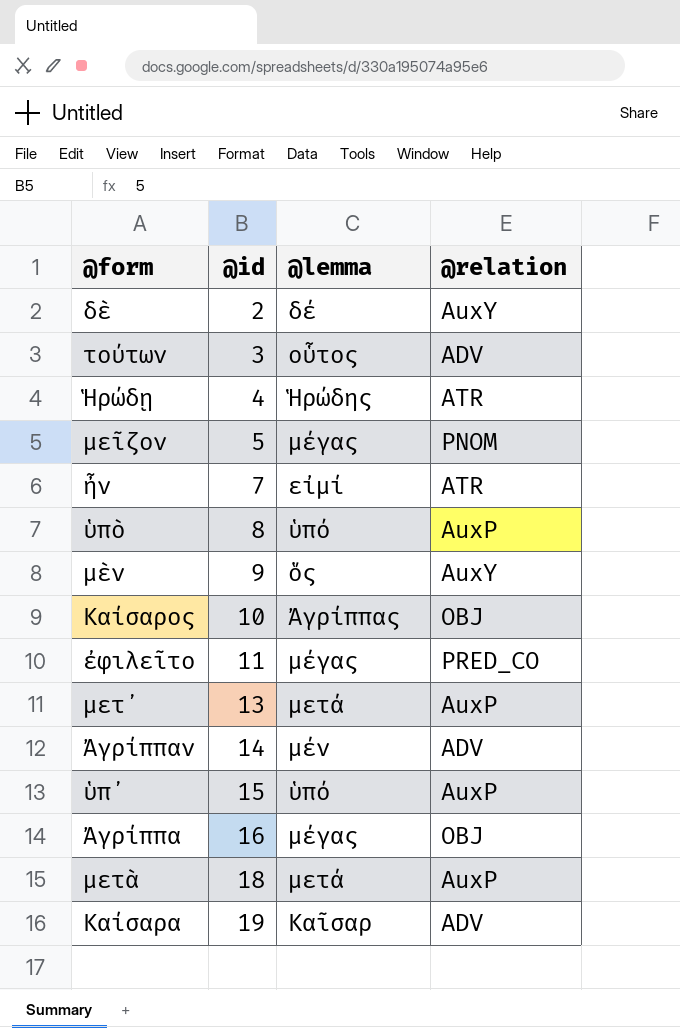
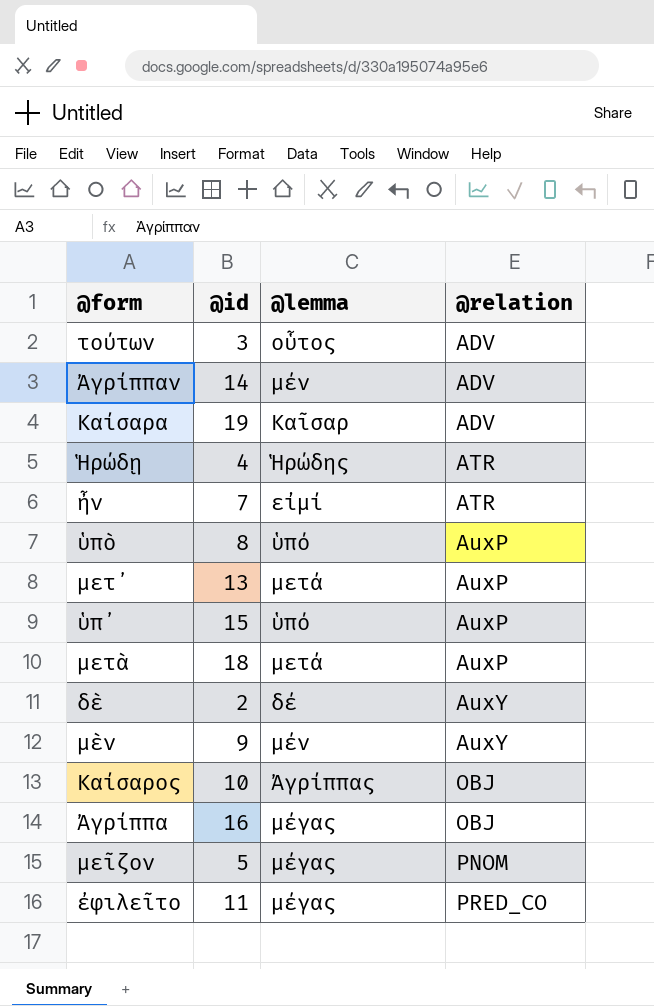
row order: @id ascending -> @relation ascending
μὲν | @lemma: ὅς -> μέν

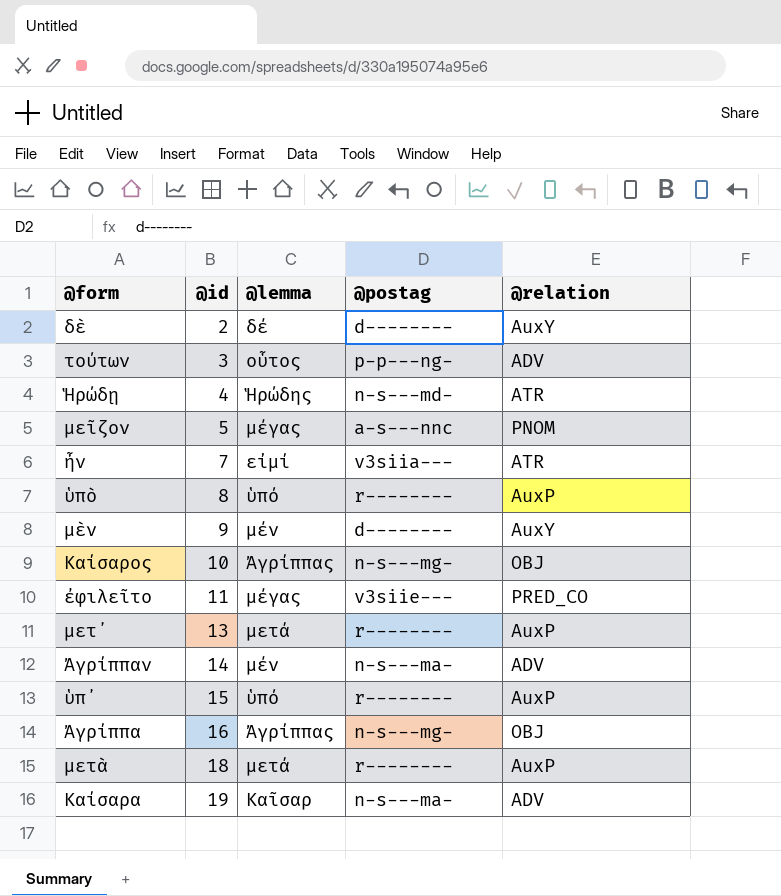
row order: @relation ascending -> @id ascending
column @postag | position: none -> 4
Ἀγρίππα | @lemma: μέγας -> Ἀγρίππας

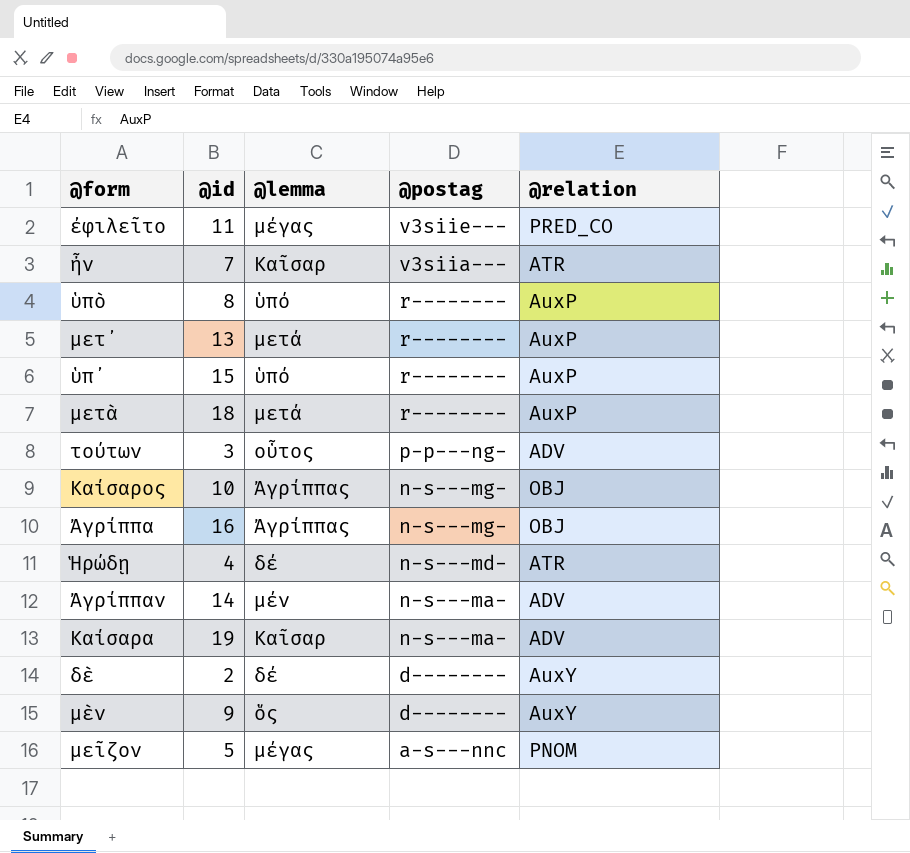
row order: @id ascending -> @postag descending
ἦν | @lemma: εἰμί -> Καῖσαρ
Ἡρώδῃ | @lemma: Ἡρώδης -> δέ
μὲν | @lemma: μέν -> ὅς

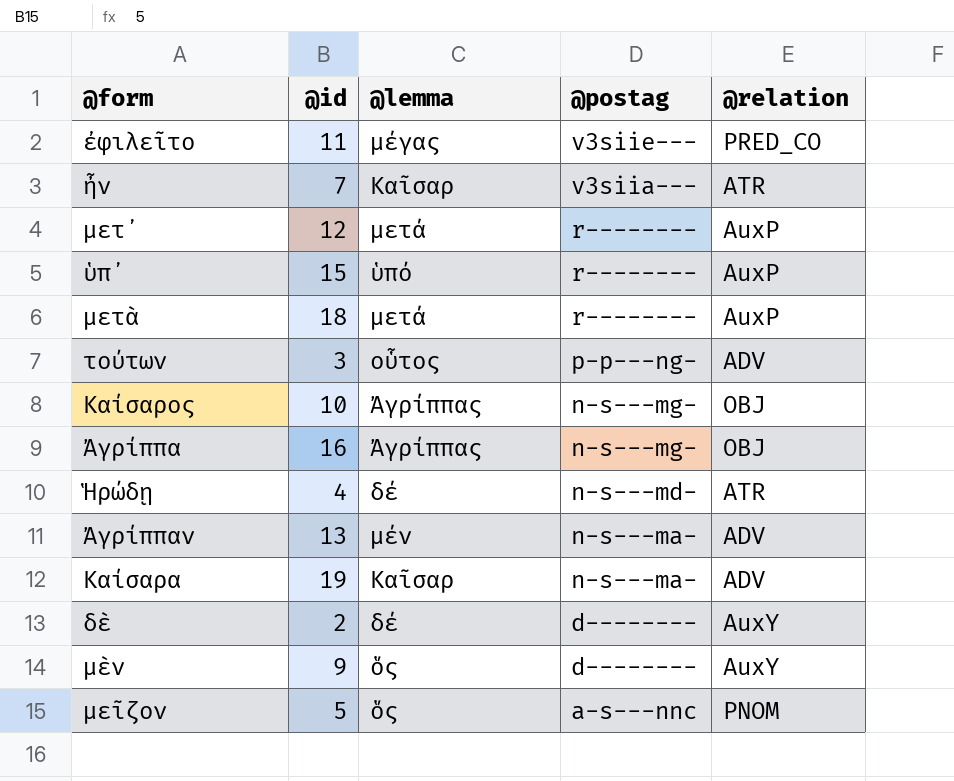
row ὑπὸ: 8 | ὑπό | r-------- | AuxP -> none
μετ᾽ | @id: 13 -> 12
Ἀγρίππαν | @id: 14 -> 13
μεῖζον | @lemma: μέγας -> ὅς

